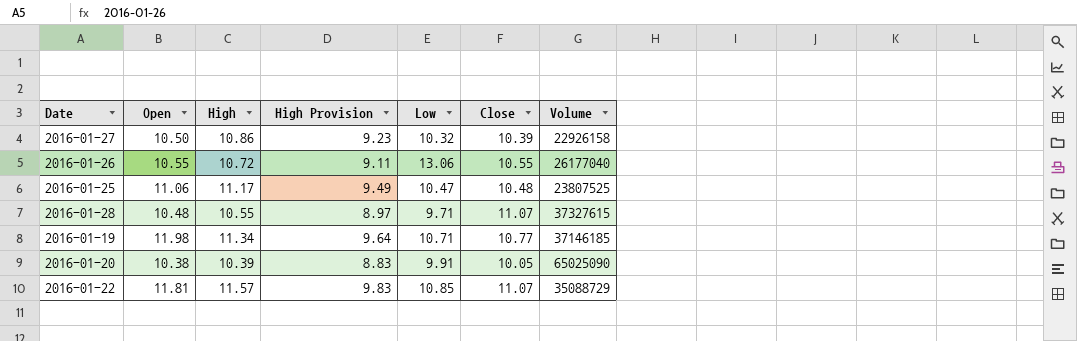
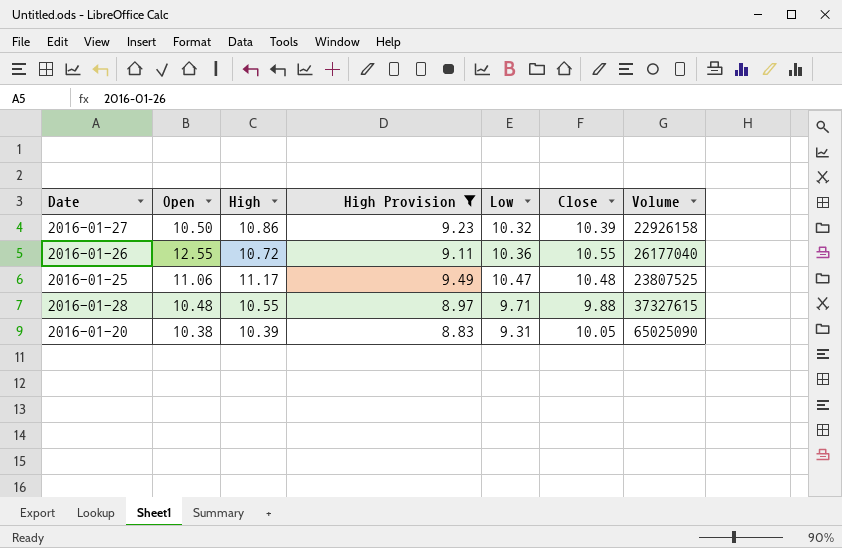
filter: none -> High Provision <= 9.49
2016-01-26 | Open: 10.55 -> 12.55
2016-01-26 | Low: 13.06 -> 10.36
2016-01-28 | Close: 11.07 -> 9.88
2016-01-20 | Low: 9.91 -> 9.31

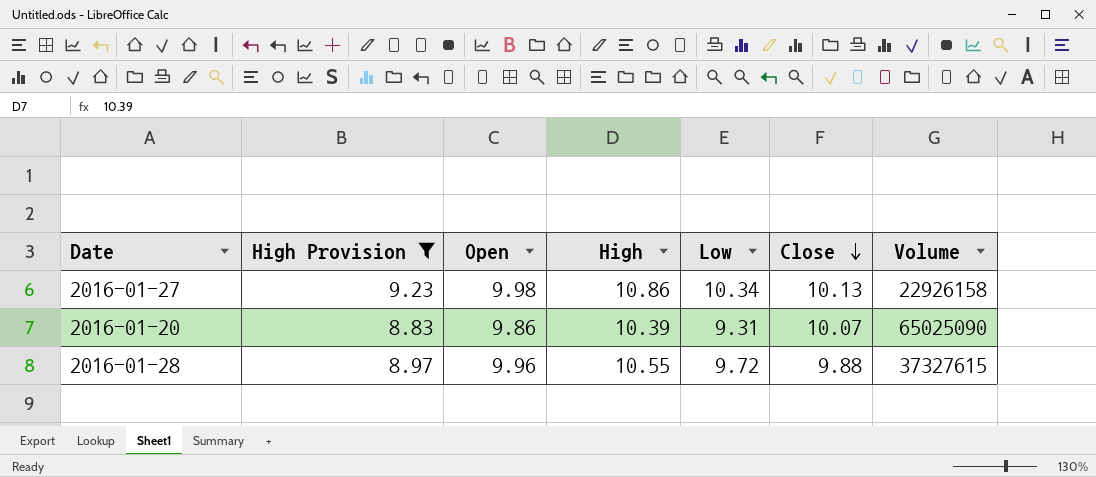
row order: none -> Close descending
column High Provision | position: 4 -> 2
row 2016-01-26: 12.55 | 10.72 | 9.11 | 10.36 | 10.55 | 26177040 -> none
row 2016-01-25: 11.06 | 11.17 | 9.49 | 10.47 | 10.48 | 23807525 -> none
2016-01-27 | Open: 10.50 -> 9.98
2016-01-27 | Low: 10.32 -> 10.34
2016-01-27 | Close: 10.39 -> 10.13
2016-01-20 | Open: 10.38 -> 9.86
2016-01-20 | Close: 10.05 -> 10.07
2016-01-28 | Open: 10.48 -> 9.96
2016-01-28 | Low: 9.71 -> 9.72

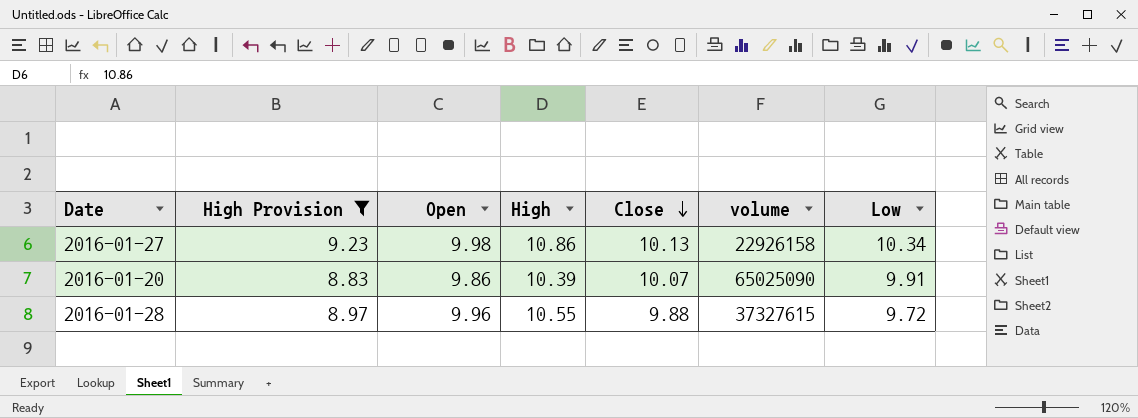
column name: Volume -> volume
column Low | position: 5 -> 7
2016-01-20 | Low: 9.31 -> 9.91

